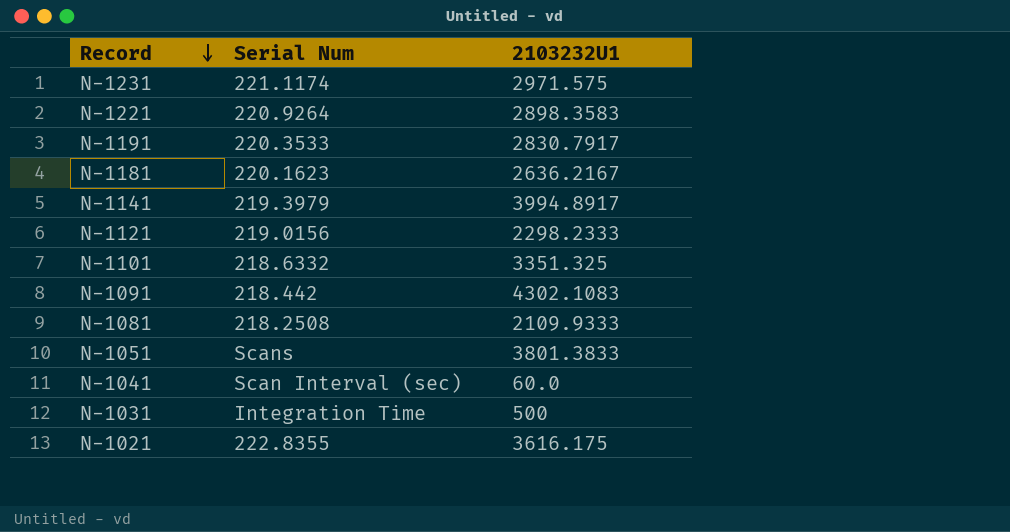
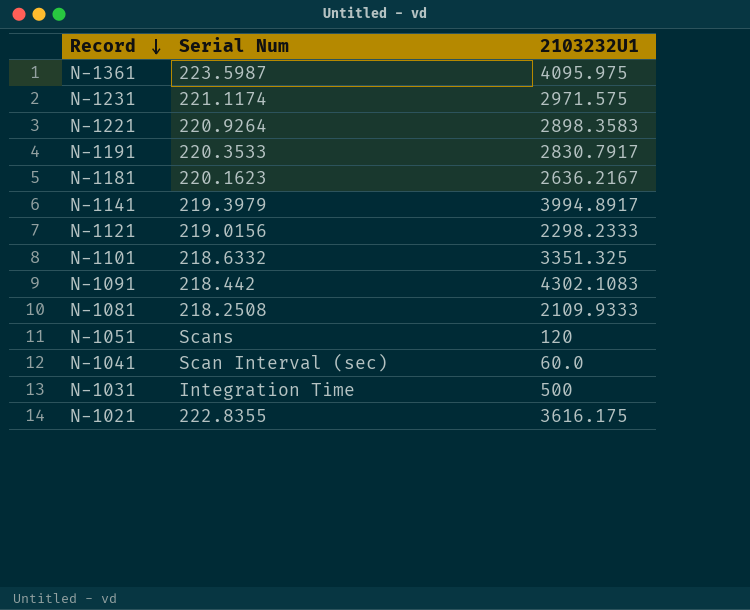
row N-1361: none -> 223.5987 | 4095.975
N-1051 | 2103232U1: 3801.3833 -> 120

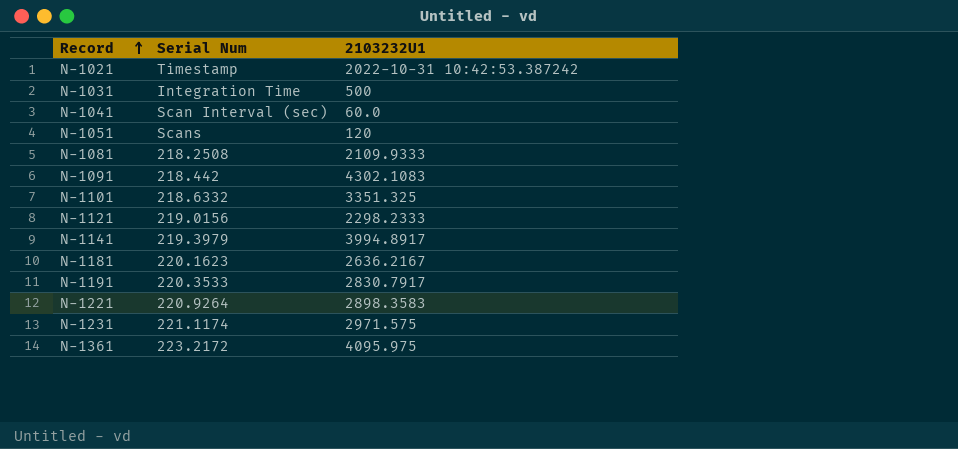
row order: Record descending -> Record ascending
N-1021 | Serial Num: 222.8355 -> Timestamp
N-1021 | 2103232U1: 3616.175 -> 2022-10-31 10:42:53.387242
N-1361 | Serial Num: 223.5987 -> 223.2172

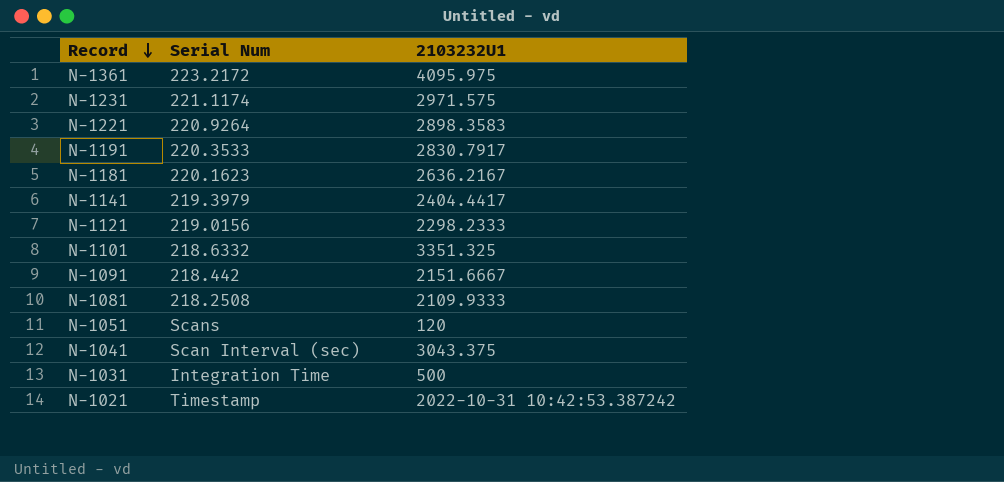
row order: Record ascending -> Record descending
N-1141 | 2103232U1: 3994.8917 -> 2404.4417
N-1091 | 2103232U1: 4302.1083 -> 2151.6667
N-1041 | 2103232U1: 60.0 -> 3043.375

